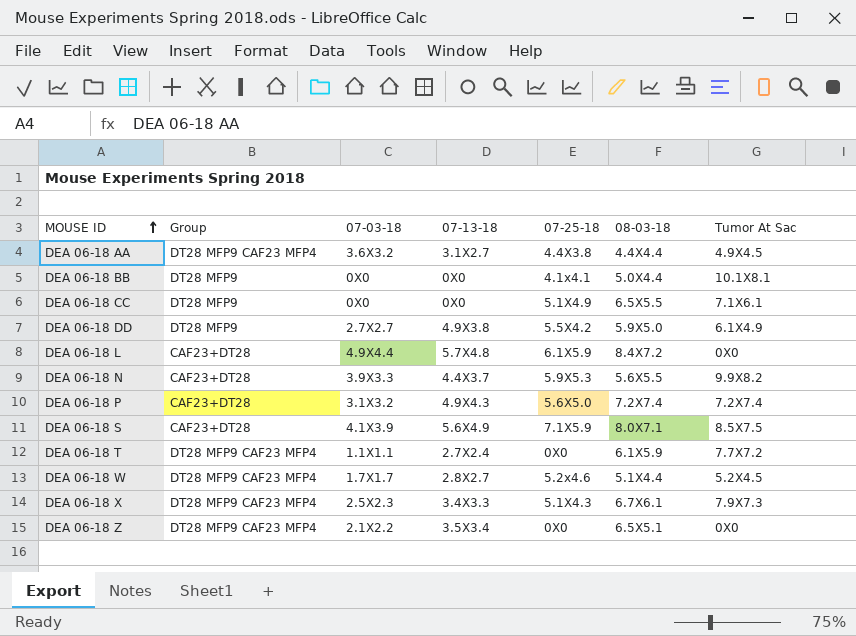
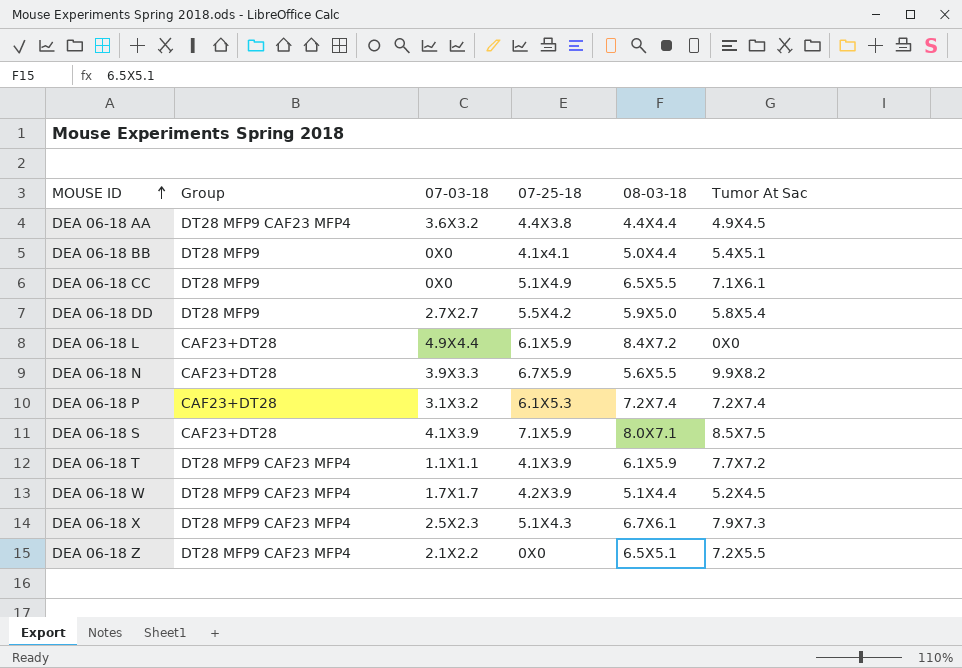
column 07-13-18 | position: 4 -> none
DEA 06-18 BB | Tumor At Sac: 10.1X8.1 -> 5.4X5.1
DEA 06-18 DD | Tumor At Sac: 6.1X4.9 -> 5.8X5.4
DEA 06-18 N | 07-25-18: 5.9X5.3 -> 6.7X5.9
DEA 06-18 P | 07-25-18: 5.6X5.0 -> 6.1X5.3
DEA 06-18 T | 07-25-18: 0X0 -> 4.1X3.9
DEA 06-18 W | 07-25-18: 5.2x4.6 -> 4.2X3.9
DEA 06-18 Z | Tumor At Sac: 0X0 -> 7.2X5.5

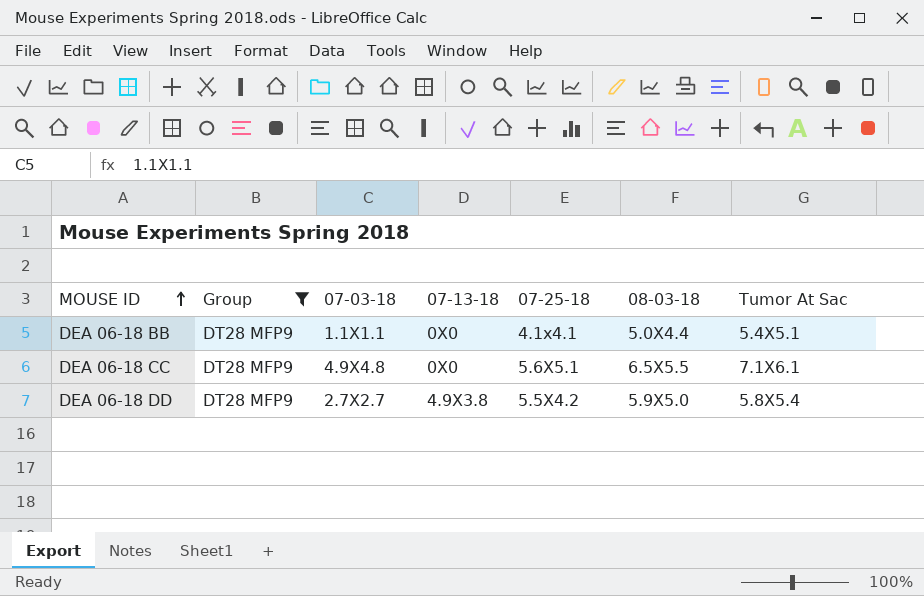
filter: none -> Group = DT28 MFP9
column 07-13-18 | position: none -> 4
DEA 06-18 BB | 07-03-18: 0X0 -> 1.1X1.1
DEA 06-18 CC | 07-03-18: 0X0 -> 4.9X4.8
DEA 06-18 CC | 07-25-18: 5.1X4.9 -> 5.6X5.1

